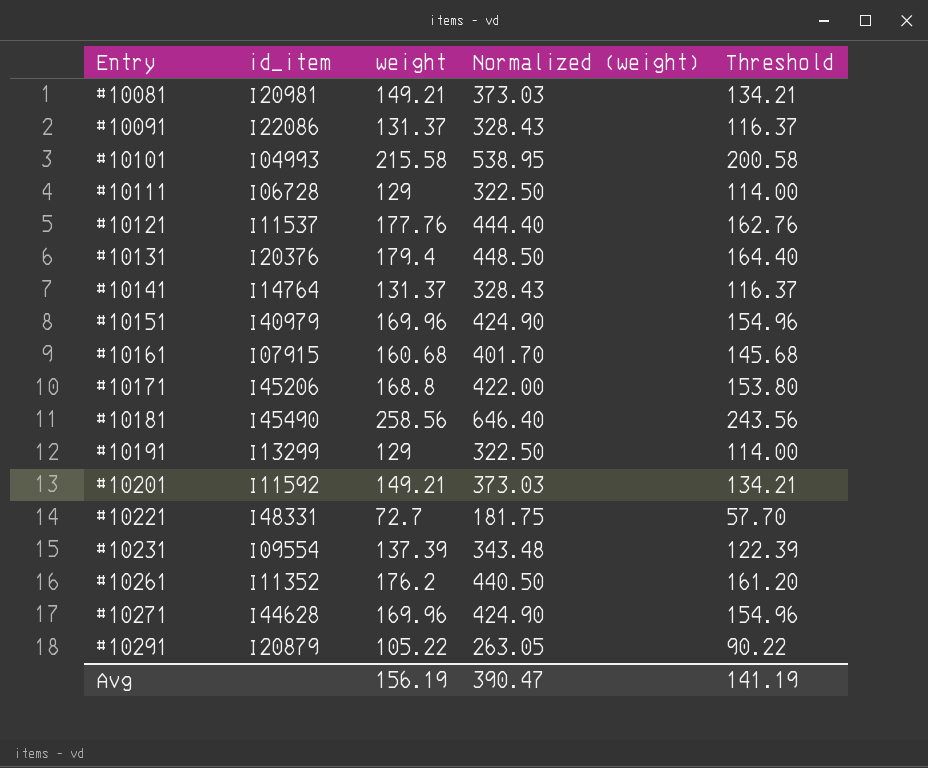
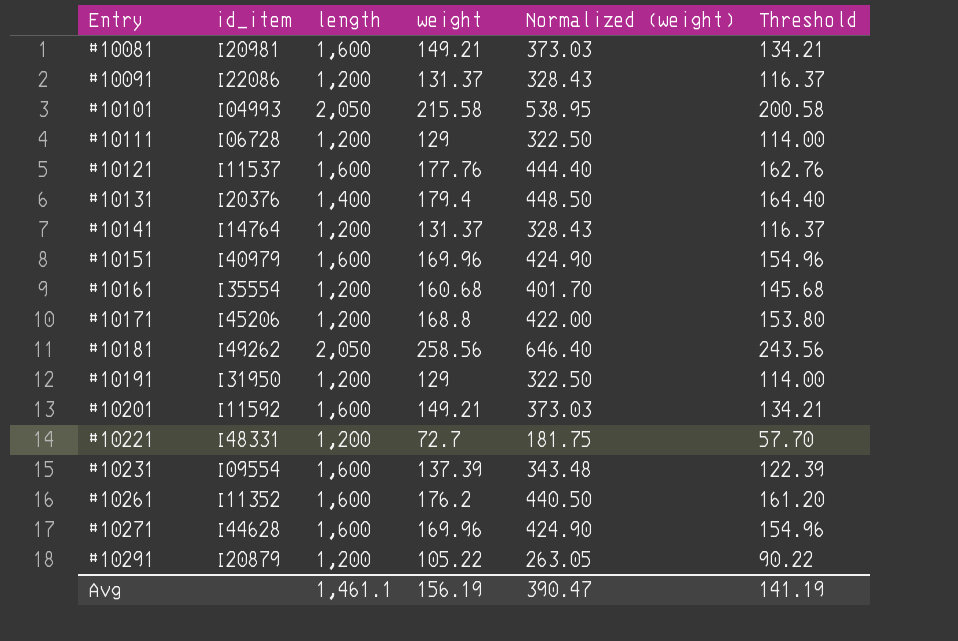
column length | position: none -> 3
#10161 | id_item: I07915 -> I35554
#10181 | id_item: I45490 -> I49262
#10191 | id_item: I13299 -> I31950

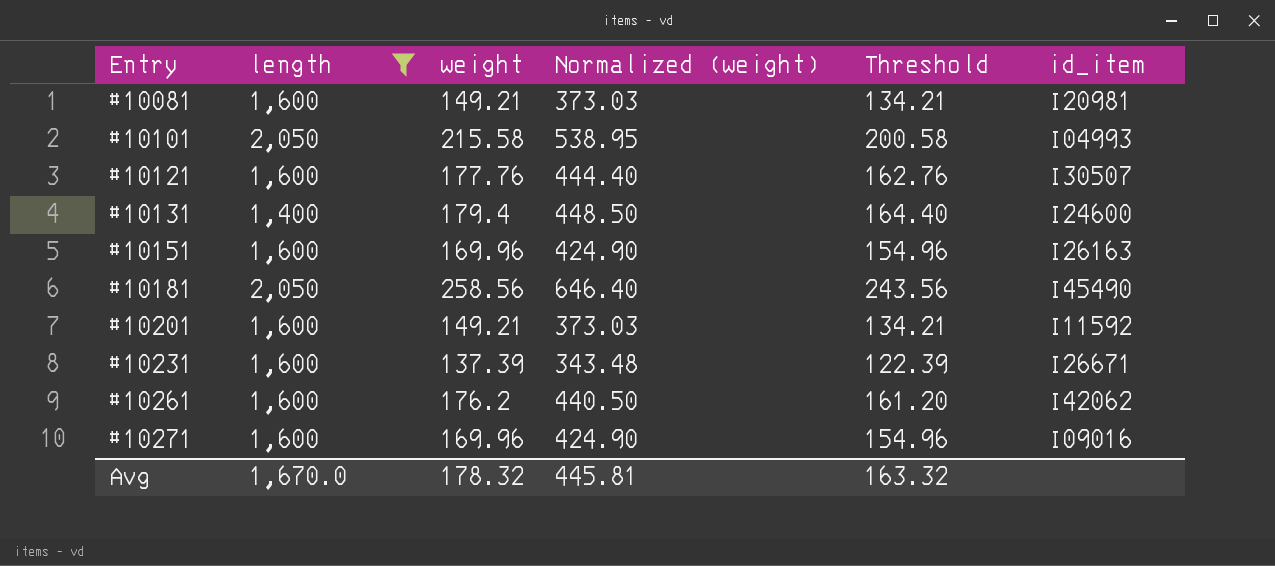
filter: none -> length != 1,200
column id_item | position: 2 -> 6
#10121 | id_item: I11537 -> I30507
#10131 | id_item: I20376 -> I24600
#10151 | id_item: I40979 -> I26163
#10181 | id_item: I49262 -> I45490
#10231 | id_item: I09554 -> I26671
#10261 | id_item: I11352 -> I42062
#10271 | id_item: I44628 -> I09016
Avg | length: 1,461.1 -> 1,670.0
Avg | weight: 156.19 -> 178.32
Avg | Normalized (weight): 390.47 -> 445.81
Avg | Threshold: 141.19 -> 163.32

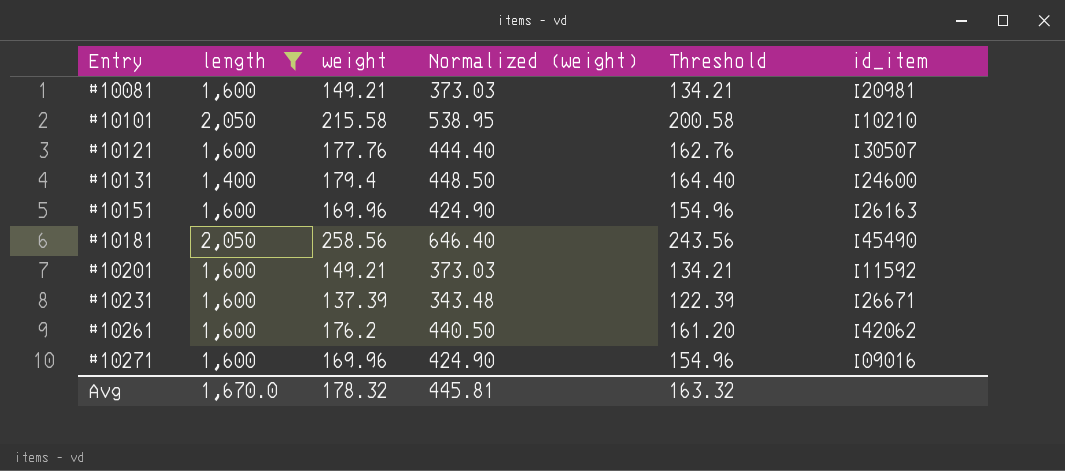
#10101 | id_item: I04993 -> I10210

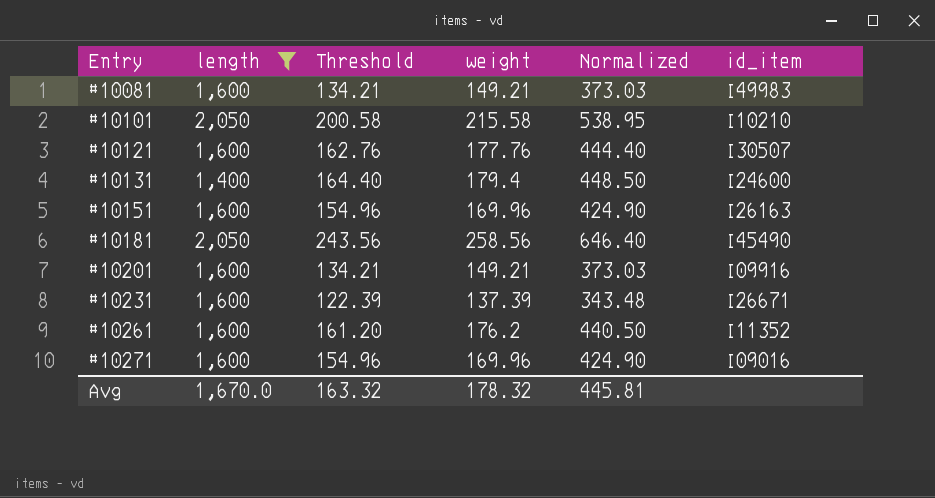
column Threshold | position: 5 -> 3
column name: Normalized (weight) -> Normalized
#10081 | id_item: I20981 -> I49983
#10201 | id_item: I11592 -> I09916
#10261 | id_item: I42062 -> I11352

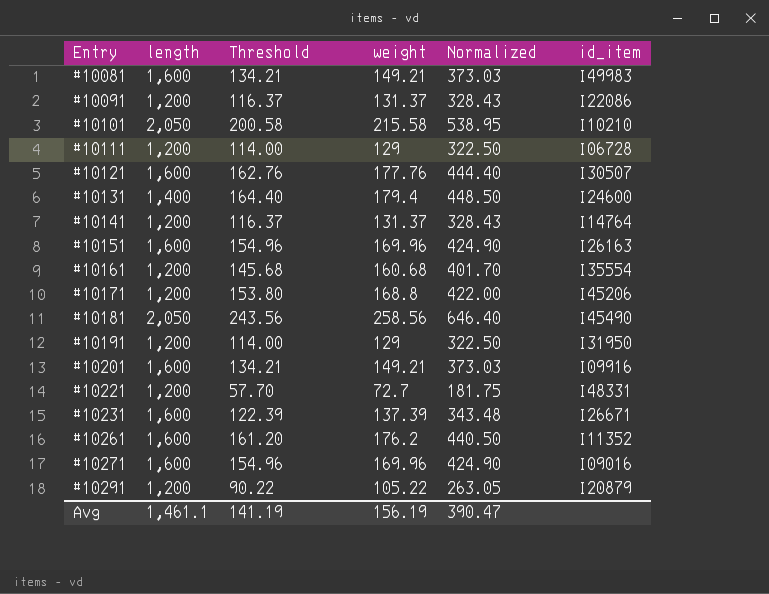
filter: length != 1,200 -> none
Avg | length: 1,670.0 -> 1,461.1
Avg | Threshold: 163.32 -> 141.19
Avg | weight: 178.32 -> 156.19
Avg | Normalized: 445.81 -> 390.47

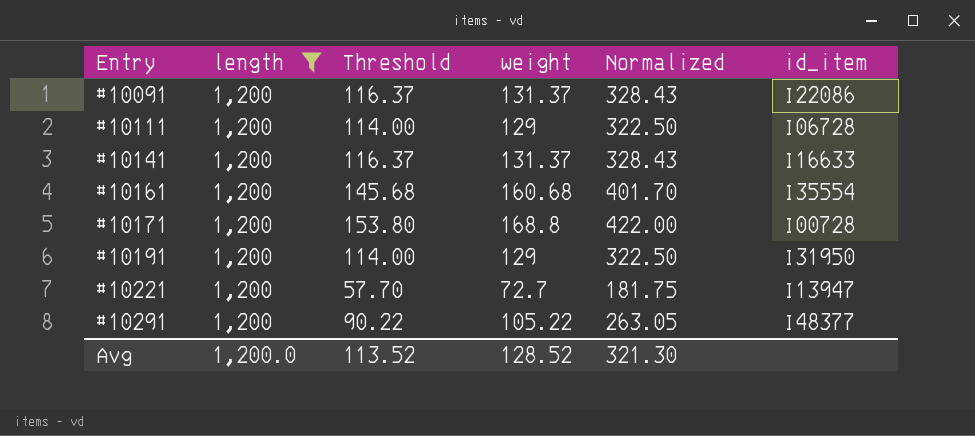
filter: none -> length = 1,200
#10141 | id_item: I14764 -> I16633
#10171 | id_item: I45206 -> I00728
#10221 | id_item: I48331 -> I13947
#10291 | id_item: I20879 -> I48377
Avg | length: 1,461.1 -> 1,200.0
Avg | Threshold: 141.19 -> 113.52
Avg | weight: 156.19 -> 128.52
Avg | Normalized: 390.47 -> 321.30

